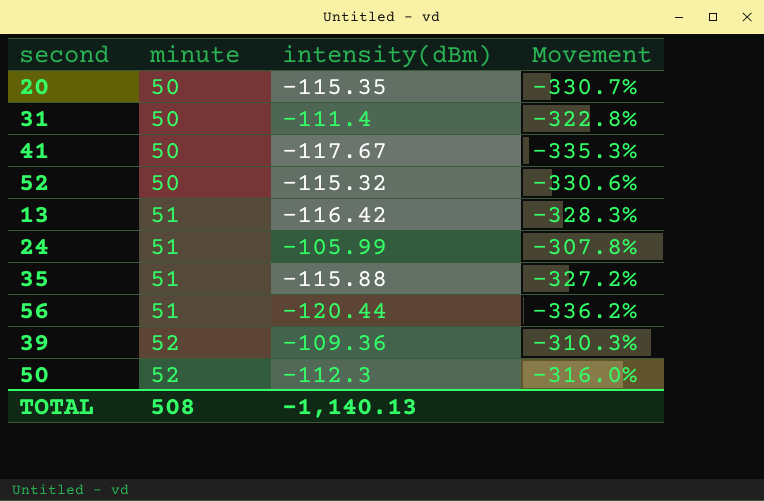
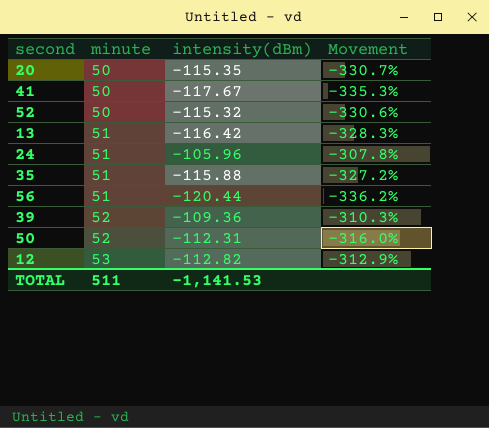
row 31: 50 | -111.4 | -322.8% -> none
24 | intensity(dBm): -105.99 -> -105.96
50 | intensity(dBm): -112.3 -> -112.31
row 12: none -> 53 | -112.82 | -312.9%
TOTAL | minute: 508 -> 511
TOTAL | intensity(dBm): -1,140.13 -> -1,141.53

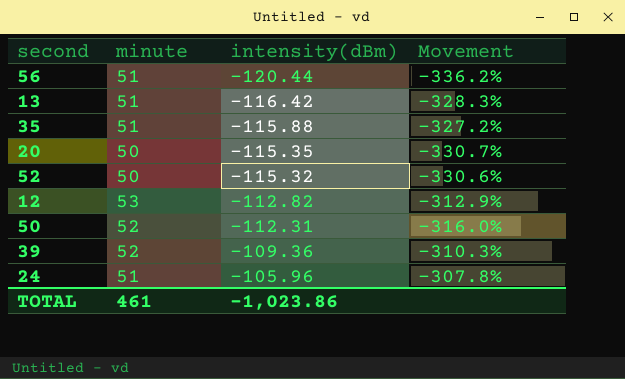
row order: minute ascending -> intensity(dBm) ascending
row 41: 50 | -117.67 | -335.3% -> none
TOTAL | minute: 511 -> 461
TOTAL | intensity(dBm): -1,141.53 -> -1,023.86

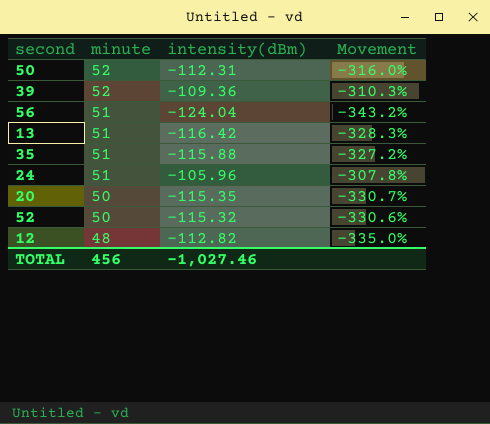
row order: intensity(dBm) ascending -> minute descending
56 | intensity(dBm): -120.44 -> -124.04
56 | Movement: -336.2% -> -343.2%
12 | minute: 53 -> 48
12 | Movement: -312.9% -> -335.0%
TOTAL | minute: 461 -> 456
TOTAL | intensity(dBm): -1,023.86 -> -1,027.46

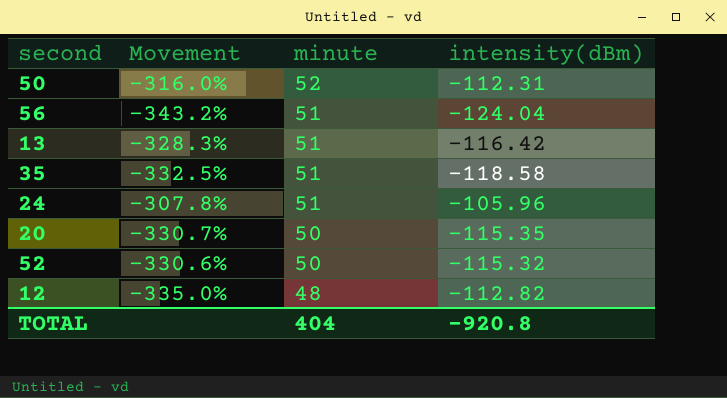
column Movement | position: 4 -> 2
row 39: 52 | -109.36 | -310.3% -> none
35 | Movement: -327.2% -> -332.5%
35 | intensity(dBm): -115.88 -> -118.58
TOTAL | minute: 456 -> 404
TOTAL | intensity(dBm): -1,027.46 -> -920.8

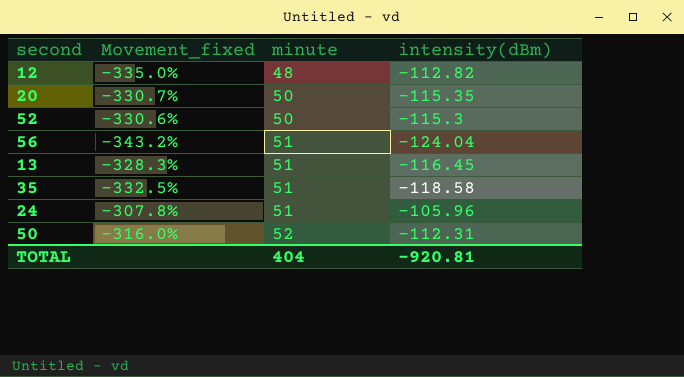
row order: minute descending -> minute ascending
column name: Movement -> Movement_fixed
52 | intensity(dBm): -115.32 -> -115.3
13 | intensity(dBm): -116.42 -> -116.45
TOTAL | intensity(dBm): -920.8 -> -920.81

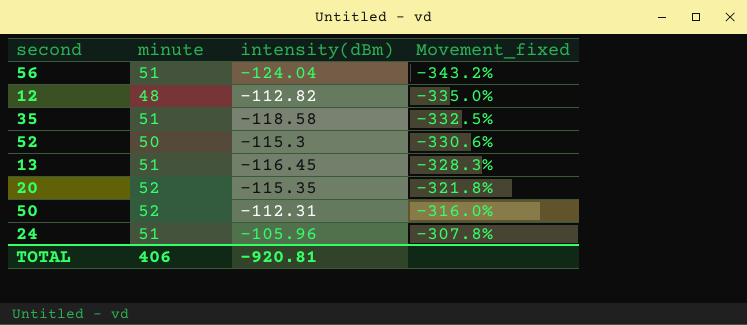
row order: minute ascending -> Movement_fixed ascending
column Movement_fixed | position: 2 -> 4
20 | minute: 50 -> 52
20 | Movement_fixed: -330.7% -> -321.8%
TOTAL | minute: 404 -> 406

